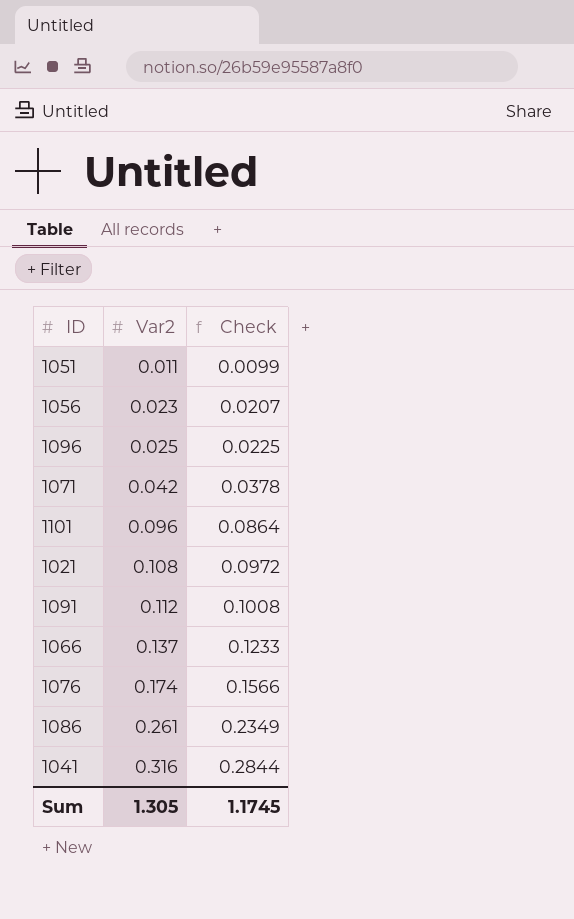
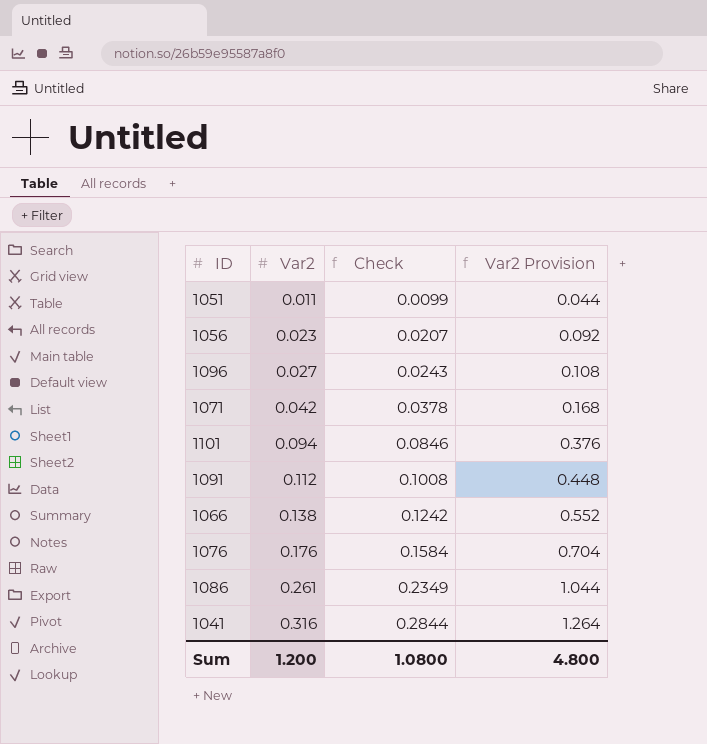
column Var2 Provision | formula: none -> [Var2] * 4
row 1021: 0.108 | 0.0972 -> none
1096 | Var2: 0.025 -> 0.027
1096 | Check: 0.0225 -> 0.0243
1101 | Var2: 0.096 -> 0.094
1101 | Check: 0.0864 -> 0.0846
1066 | Var2: 0.137 -> 0.138
1066 | Check: 0.1233 -> 0.1242
1076 | Var2: 0.174 -> 0.176
1076 | Check: 0.1566 -> 0.1584
Sum | Var2: 1.305 -> 1.200
Sum | Check: 1.1745 -> 1.0800

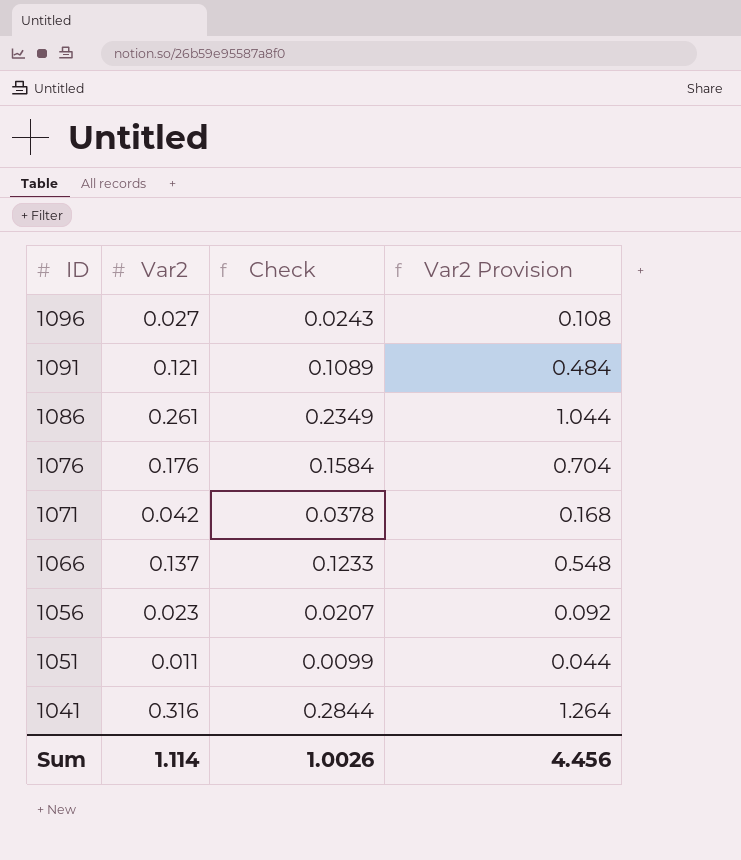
row order: Var2 ascending -> ID descending
row 1101: 0.094 | 0.0846 | 0.376 -> none
1091 | Var2: 0.112 -> 0.121
1091 | Check: 0.1008 -> 0.1089
1091 | Var2 Provision: 0.448 -> 0.484
1066 | Var2: 0.138 -> 0.137
1066 | Check: 0.1242 -> 0.1233
1066 | Var2 Provision: 0.552 -> 0.548
Sum | Var2: 1.200 -> 1.114
Sum | Check: 1.0800 -> 1.0026
Sum | Var2 Provision: 4.800 -> 4.456

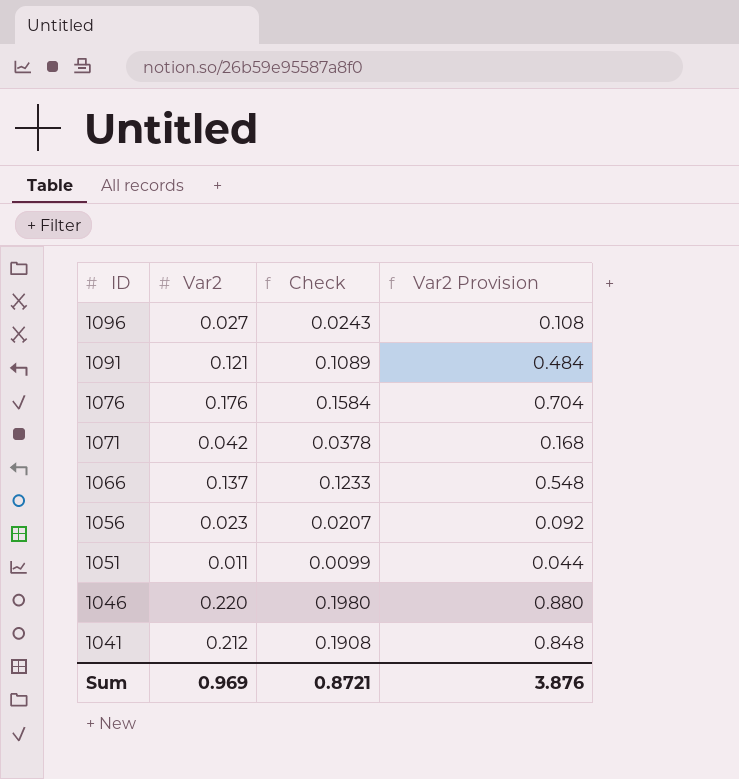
row 1086: 0.261 | 0.2349 | 1.044 -> none
row 1046: none -> 0.220 | 0.1980 | 0.880
1041 | Var2: 0.316 -> 0.212
1041 | Check: 0.2844 -> 0.1908
1041 | Var2 Provision: 1.264 -> 0.848
Sum | Var2: 1.114 -> 0.969
Sum | Check: 1.0026 -> 0.8721
Sum | Var2 Provision: 4.456 -> 3.876

